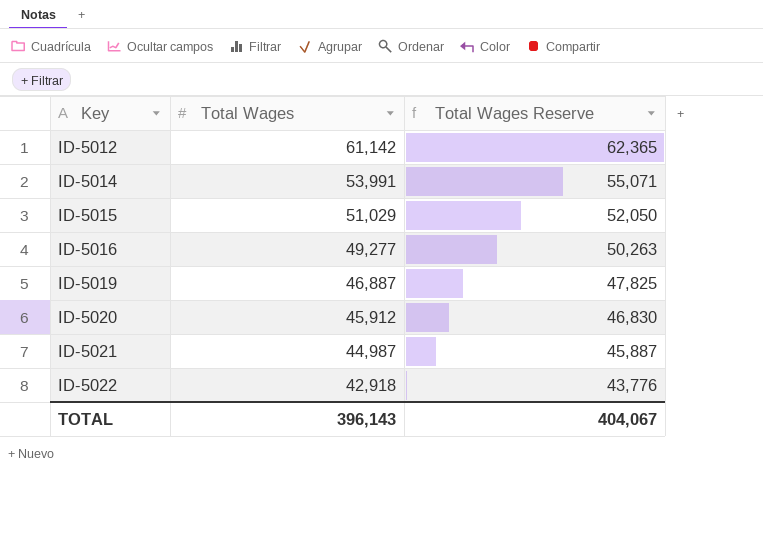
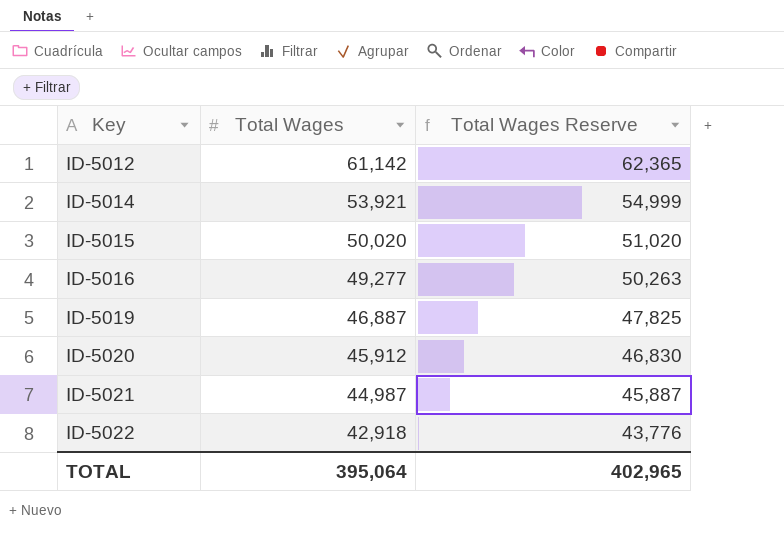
ID-5014 | Total Wages: 53,991 -> 53,921
ID-5014 | Total Wages Reserve: 55,071 -> 54,999
ID-5015 | Total Wages: 51,029 -> 50,020
ID-5015 | Total Wages Reserve: 52,050 -> 51,020
TOTAL | Total Wages: 396,143 -> 395,064
TOTAL | Total Wages Reserve: 404,067 -> 402,965

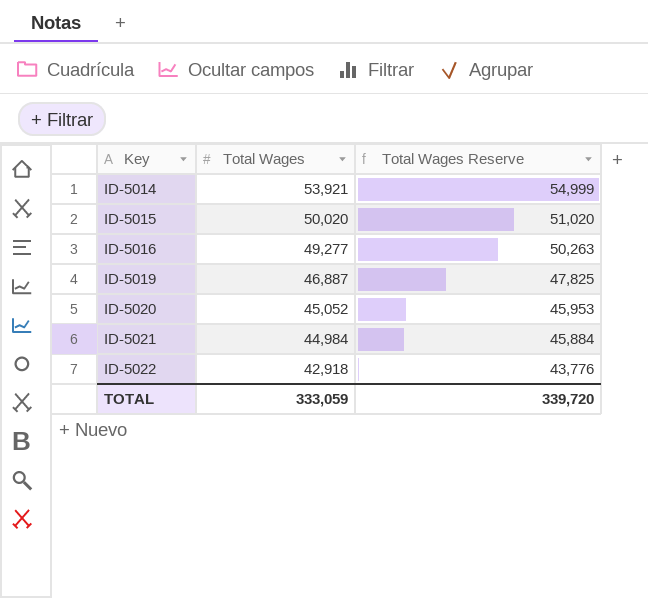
row ID-5012: 61,142 | 62,365 -> none
ID-5020 | Total Wages: 45,912 -> 45,052
ID-5020 | Total Wages Reserve: 46,830 -> 45,953
ID-5021 | Total Wages: 44,987 -> 44,984
ID-5021 | Total Wages Reserve: 45,887 -> 45,884
TOTAL | Total Wages: 395,064 -> 333,059
TOTAL | Total Wages Reserve: 402,965 -> 339,720

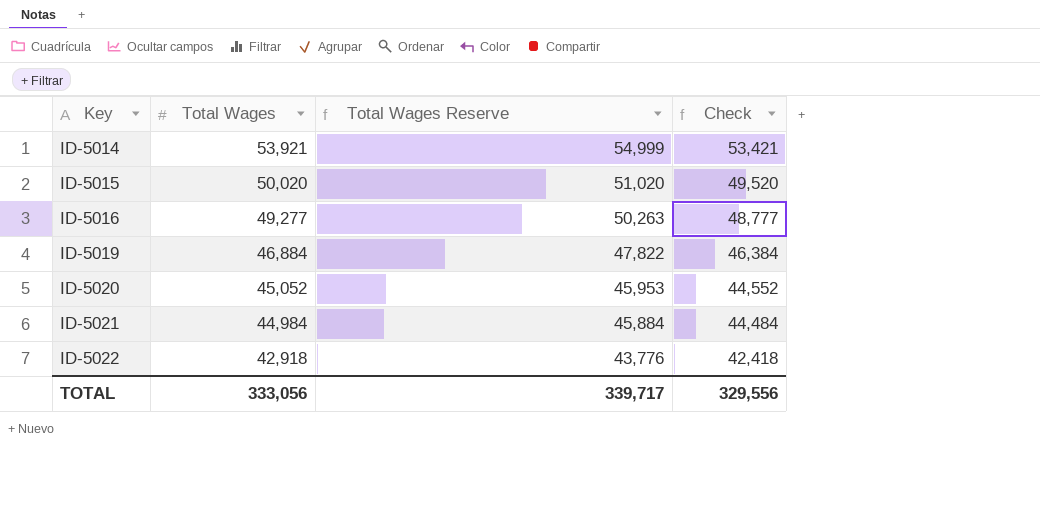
column Check | formula: none -> [Total Wages] - 500
ID-5019 | Total Wages: 46,887 -> 46,884
ID-5019 | Total Wages Reserve: 47,825 -> 47,822
TOTAL | Total Wages: 333,059 -> 333,056
TOTAL | Total Wages Reserve: 339,720 -> 339,717

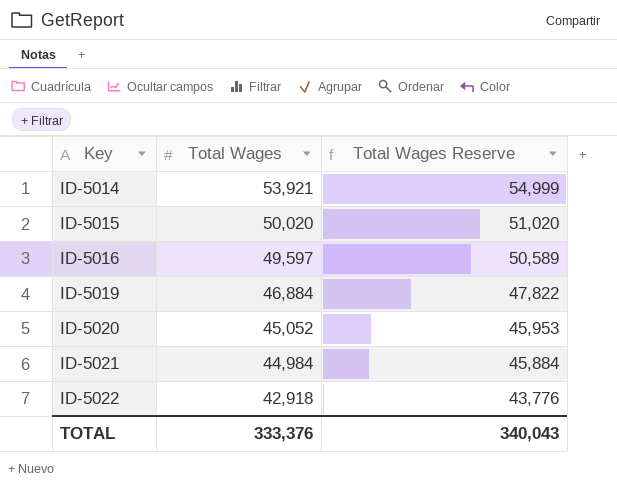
column Check | formula: [Total Wages] - 500 -> none
ID-5016 | Total Wages: 49,277 -> 49,597
ID-5016 | Total Wages Reserve: 50,263 -> 50,589
TOTAL | Total Wages: 333,056 -> 333,376
TOTAL | Total Wages Reserve: 339,717 -> 340,043

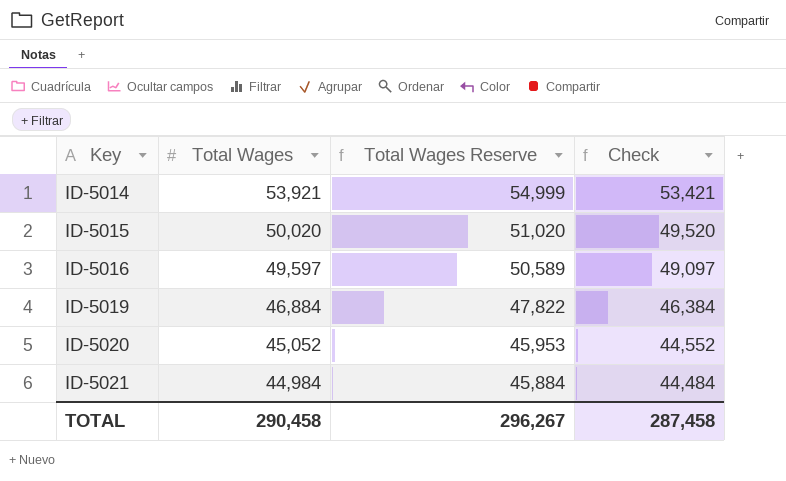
column Check | formula: none -> [Total Wages] - 500
row ID-5022: 42,918 | 43,776 -> none
TOTAL | Total Wages: 333,376 -> 290,458
TOTAL | Total Wages Reserve: 340,043 -> 296,267

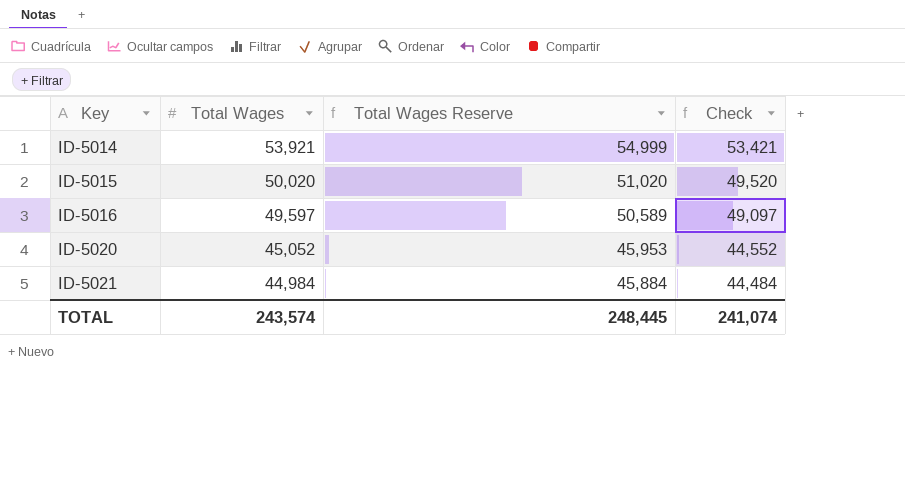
row ID-5019: 46,884 | 47,822 | 46,384 -> none
TOTAL | Total Wages: 290,458 -> 243,574
TOTAL | Total Wages Reserve: 296,267 -> 248,445
TOTAL | Check: 287,458 -> 241,074

